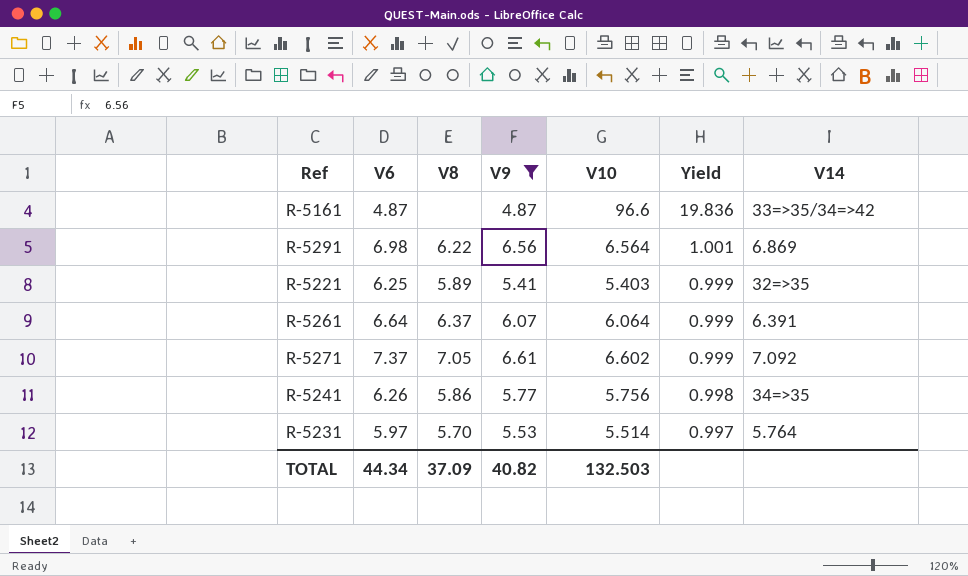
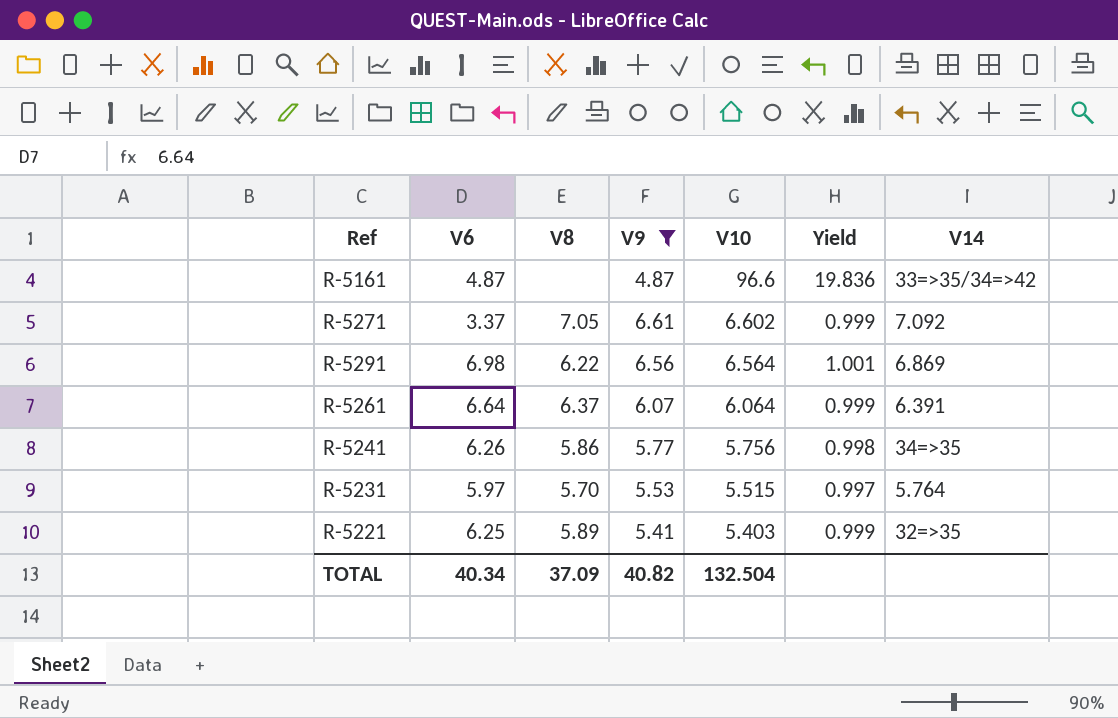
row order: Yield descending -> V10 descending
R-5271 | V6: 7.37 -> 3.37
R-5231 | V10: 5.514 -> 5.515
TOTAL | V6: 44.34 -> 40.34
TOTAL | V10: 132.503 -> 132.504

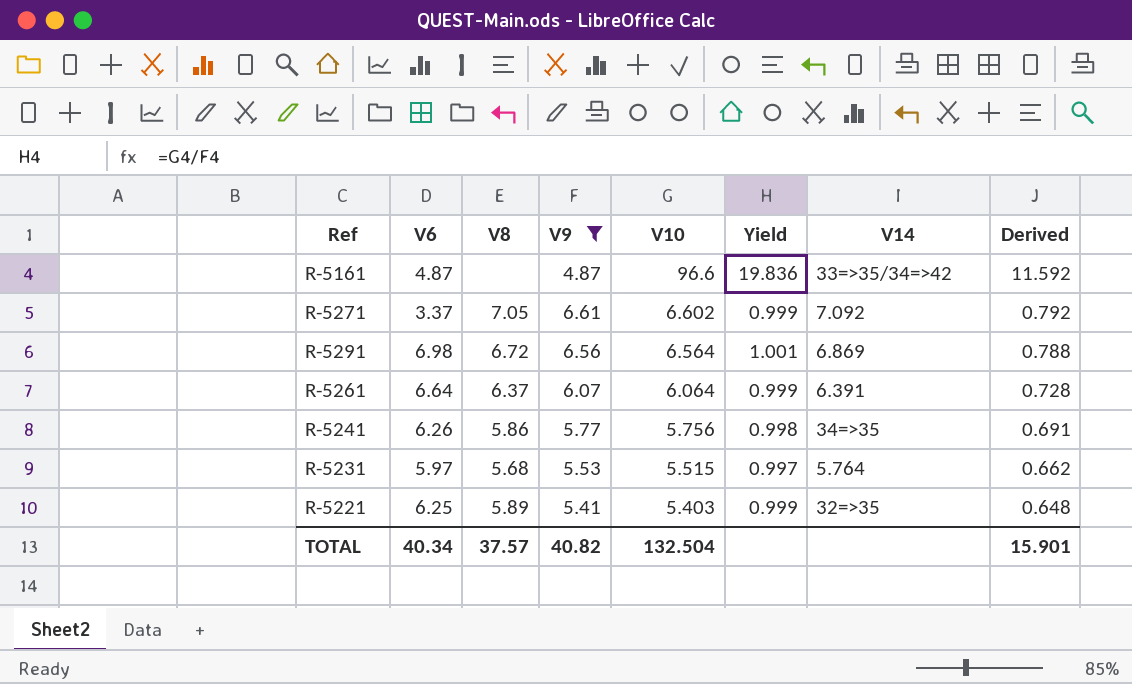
column Derived | formula: none -> [V10] * 0.12
R-5291 | V8: 6.22 -> 6.72
R-5231 | V8: 5.70 -> 5.68
TOTAL | V8: 37.09 -> 37.57

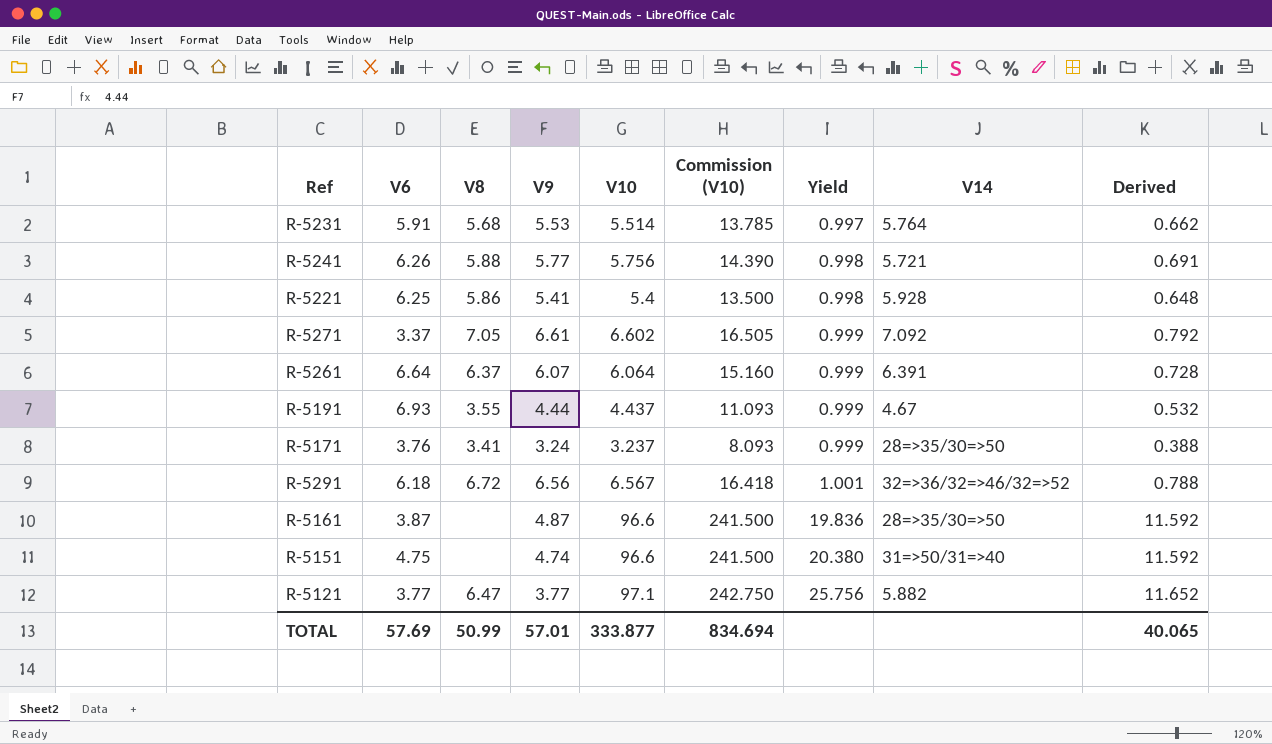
filter: V9 >= 4.87 -> none
row order: V10 descending -> Yield ascending
column Commission (V10) | formula: none -> [V10] * 2.5
R-5231 | V6: 5.97 -> 5.91
R-5231 | V10: 5.515 -> 5.514
R-5241 | V8: 5.86 -> 5.88
R-5241 | V14: 34=>35 -> 5.721
R-5221 | V8: 5.89 -> 5.86
R-5221 | V10: 5.403 -> 5.4
R-5221 | Yield: 0.999 -> 0.998
R-5221 | V14: 32=>35 -> 5.928
R-5291 | V6: 6.98 -> 6.18
R-5291 | V10: 6.564 -> 6.567
R-5291 | V14: 6.869 -> 32=>36/32=>46/32=>52
R-5161 | V6: 4.87 -> 3.87
R-5161 | V14: 33=>35/34=>42 -> 28=>35/30=>50
TOTAL | V6: 40.34 -> 57.69
TOTAL | V8: 37.57 -> 50.99
TOTAL | V9: 40.82 -> 57.01
TOTAL | V10: 132.504 -> 333.877
TOTAL | Derived: 15.901 -> 40.065

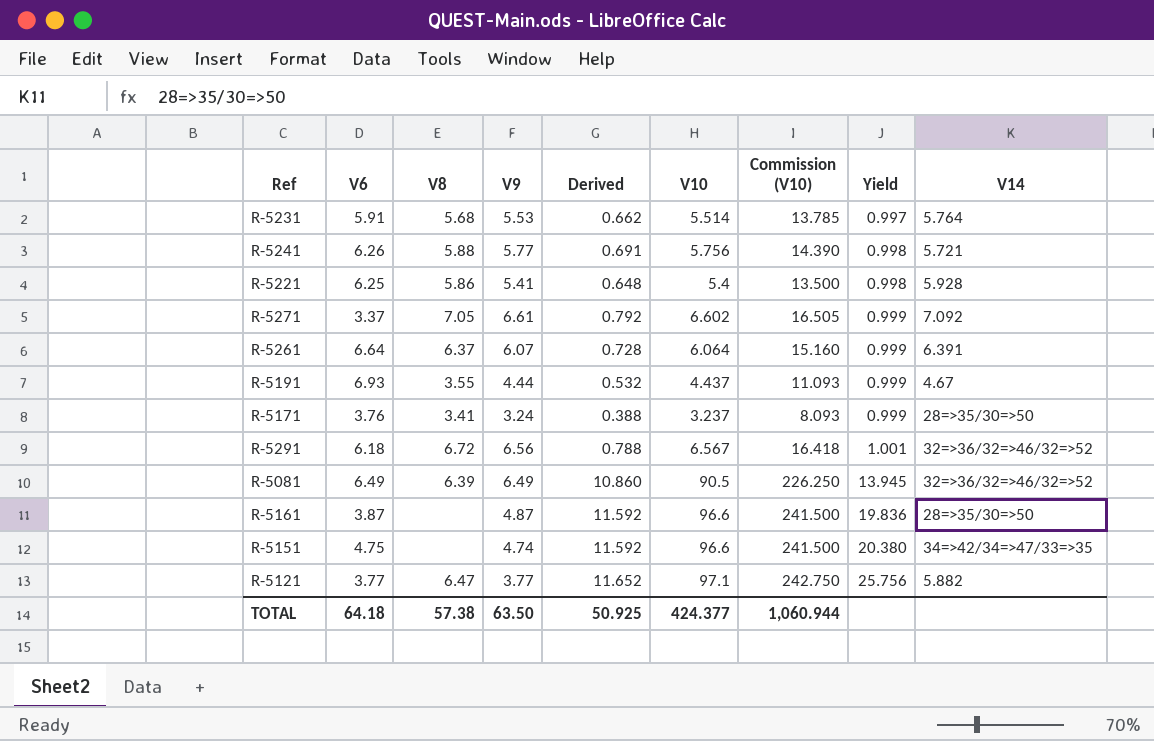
column Derived | position: 9 -> 5
row R-5081: none -> 6.49 | 6.39 | 6.49 | 10.860 | 90.5 | 226.250 | 13.945 | 32=>36/32=>46/32=>52
R-5151 | V14: 31=>50/31=>40 -> 34=>42/34=>47/33=>35
TOTAL | V6: 57.69 -> 64.18
TOTAL | V8: 50.99 -> 57.38
TOTAL | V9: 57.01 -> 63.50
TOTAL | Derived: 40.065 -> 50.925
TOTAL | V10: 333.877 -> 424.377
TOTAL | Commission (V10): 834.694 -> 1,060.944

